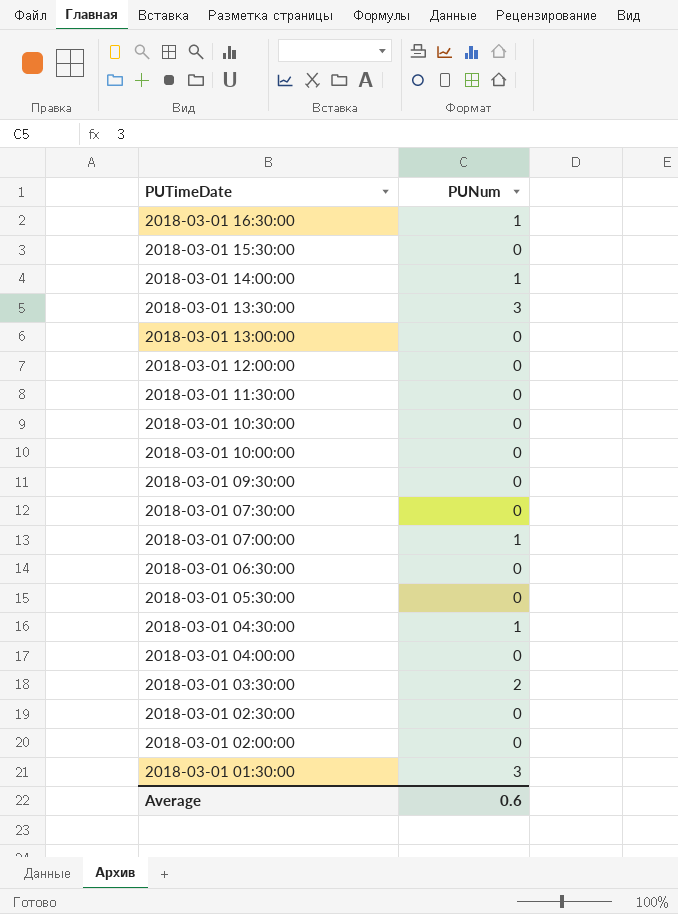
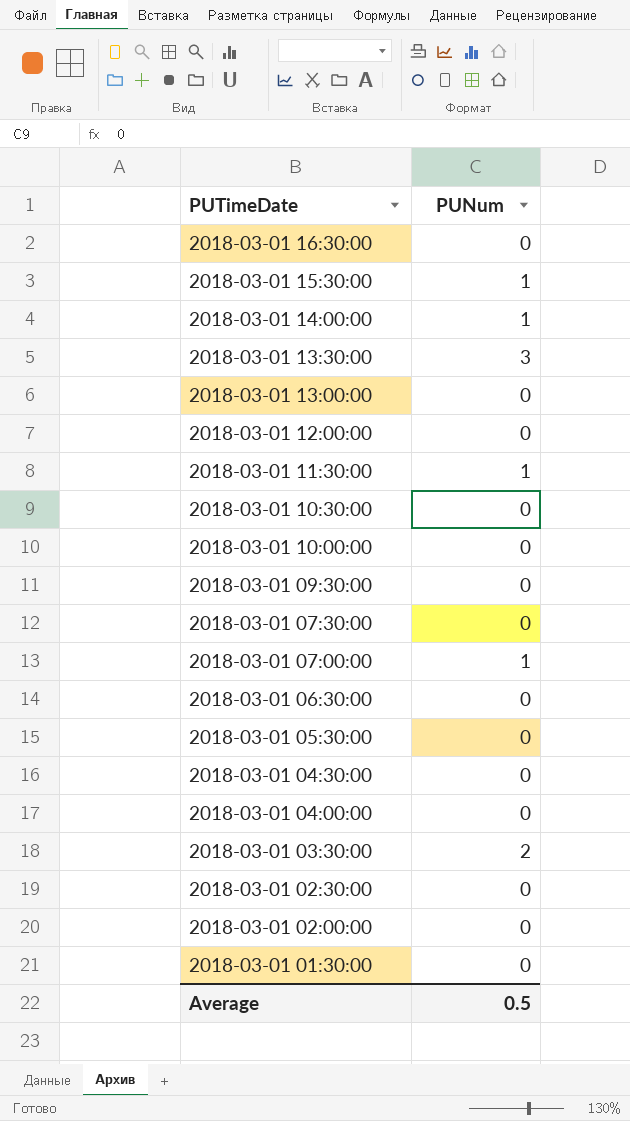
2018-03-01 16:30:00 | PUNum: 1 -> 0
2018-03-01 15:30:00 | PUNum: 0 -> 1
2018-03-01 11:30:00 | PUNum: 0 -> 1
2018-03-01 04:30:00 | PUNum: 1 -> 0
2018-03-01 01:30:00 | PUNum: 3 -> 0
Average | PUNum: 0.6 -> 0.5

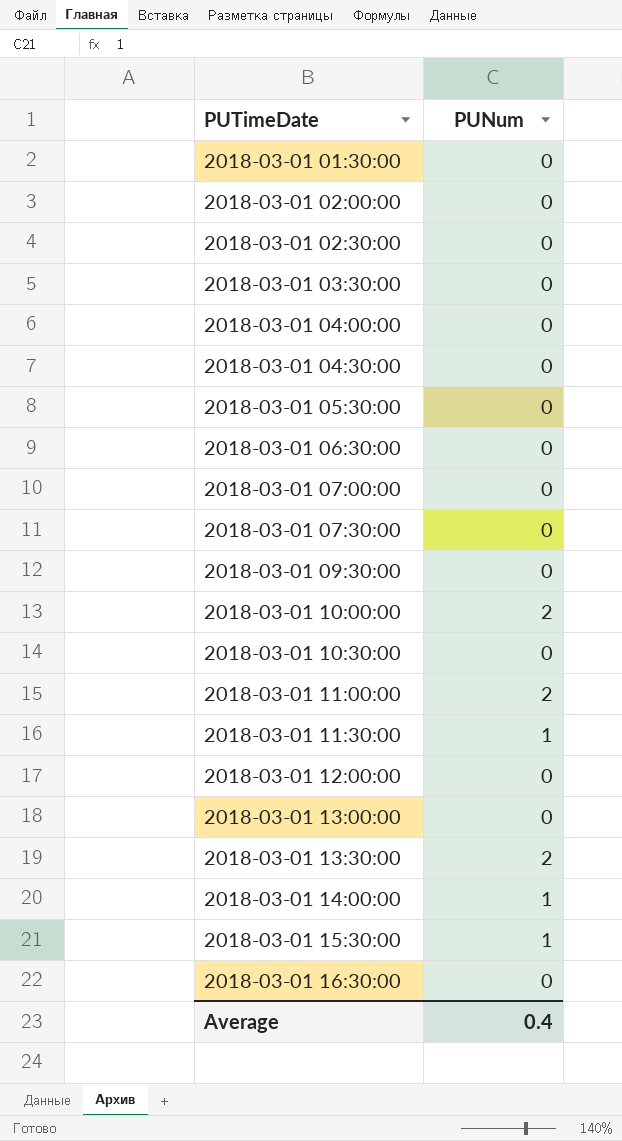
row order: PUTimeDate descending -> PUTimeDate ascending
2018-03-01 03:30:00 | PUNum: 2 -> 0
2018-03-01 07:00:00 | PUNum: 1 -> 0
2018-03-01 10:00:00 | PUNum: 0 -> 2
row 2018-03-01 11:00:00: none -> 2
2018-03-01 13:30:00 | PUNum: 3 -> 2
Average | PUNum: 0.5 -> 0.4

